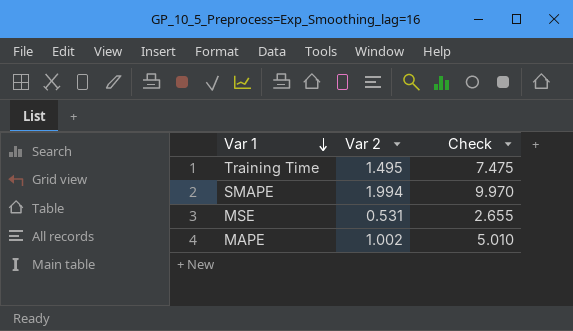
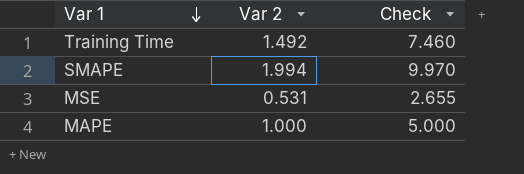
Training Time | Var 2: 1.495 -> 1.492
Training Time | Check: 7.475 -> 7.460
MAPE | Var 2: 1.002 -> 1.000
MAPE | Check: 5.010 -> 5.000

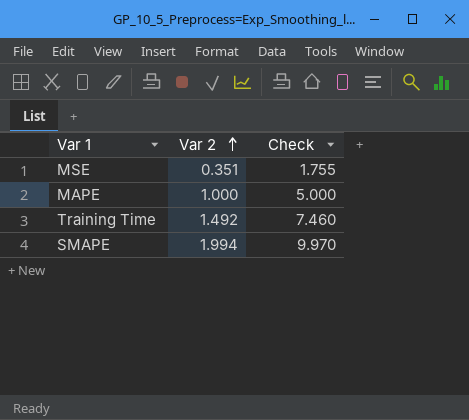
row order: Var 1 descending -> Var 2 ascending
MSE | Var 2: 0.531 -> 0.351
MSE | Check: 2.655 -> 1.755

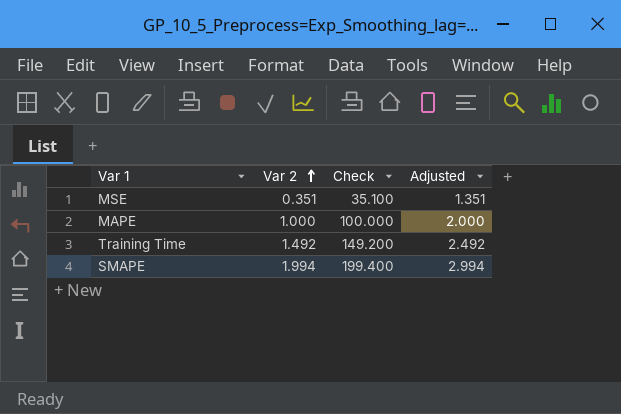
column Check | formula: [Var 2] * 5 -> [Var 2] * 100
column Adjusted | formula: none -> [Var 2] + 1

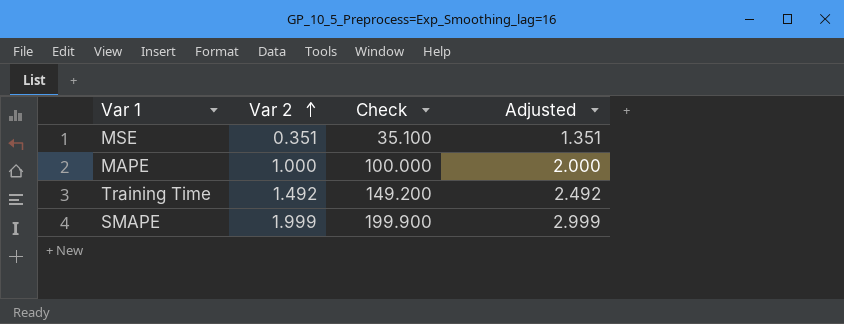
SMAPE | Var 2: 1.994 -> 1.999
SMAPE | Check: 199.400 -> 199.900
SMAPE | Adjusted: 2.994 -> 2.999

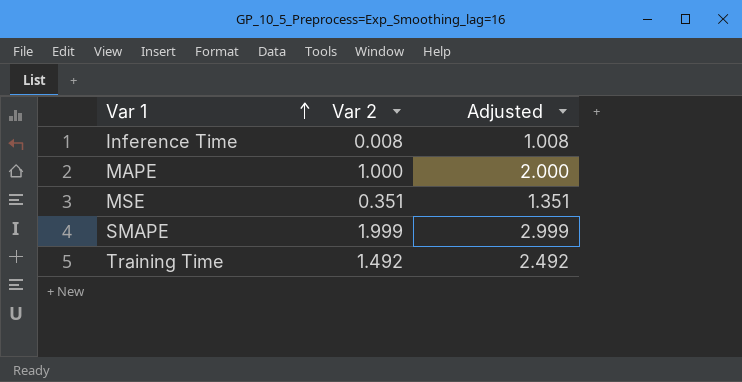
row order: Var 2 ascending -> Var 1 ascending
column Check | formula: [Var 2] * 100 -> none
row Inference Time: none -> 0.008 | 1.008

